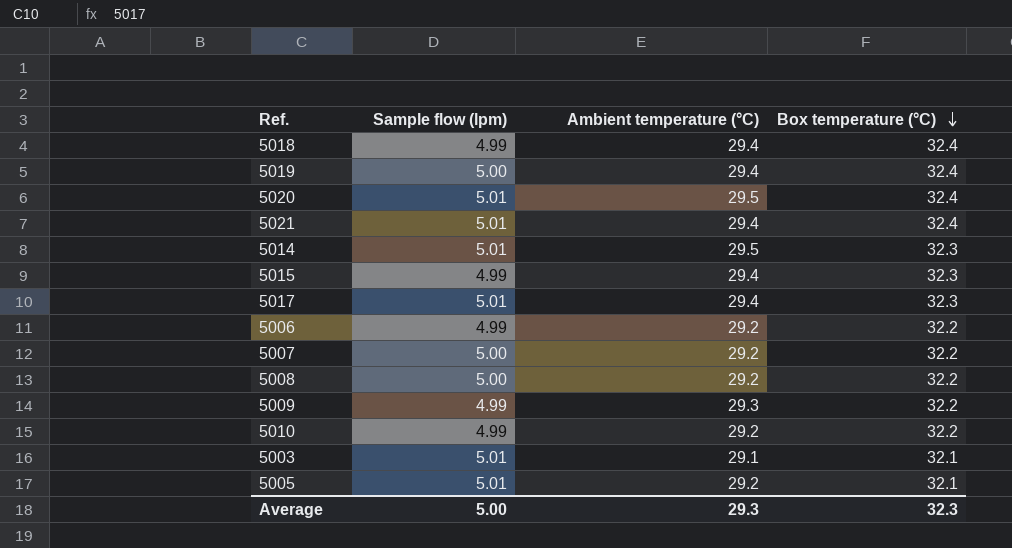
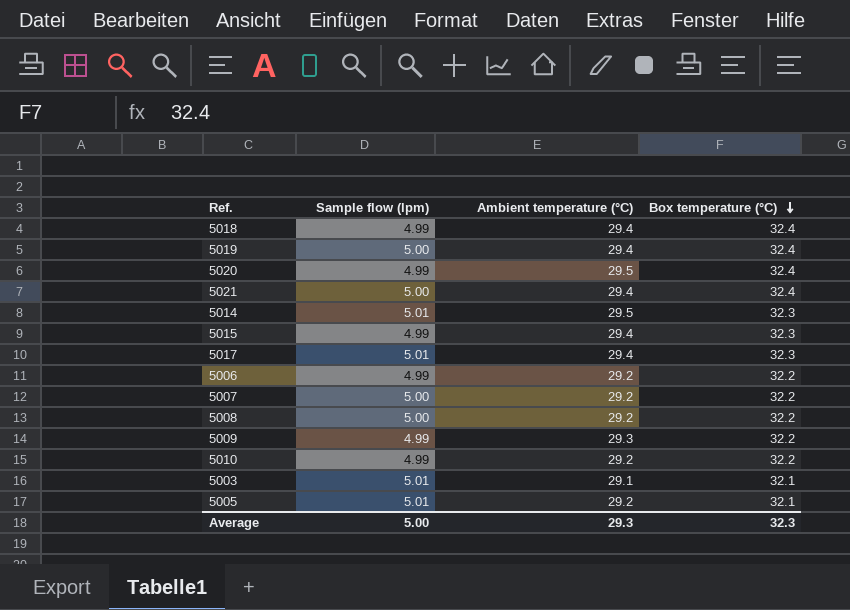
5020 | Sample flow (lpm): 5.01 -> 4.99
5021 | Sample flow (lpm): 5.01 -> 5.00

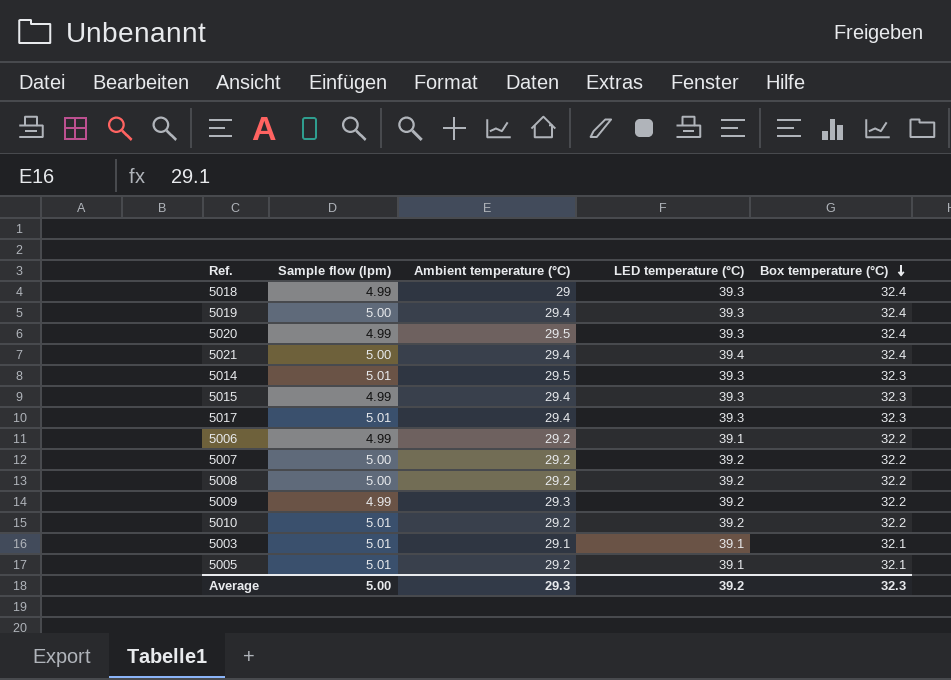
column LED temperature (°C) | position: none -> 4
5018 | Ambient temperature (°C): 29.4 -> 29
5010 | Sample flow (lpm): 4.99 -> 5.01

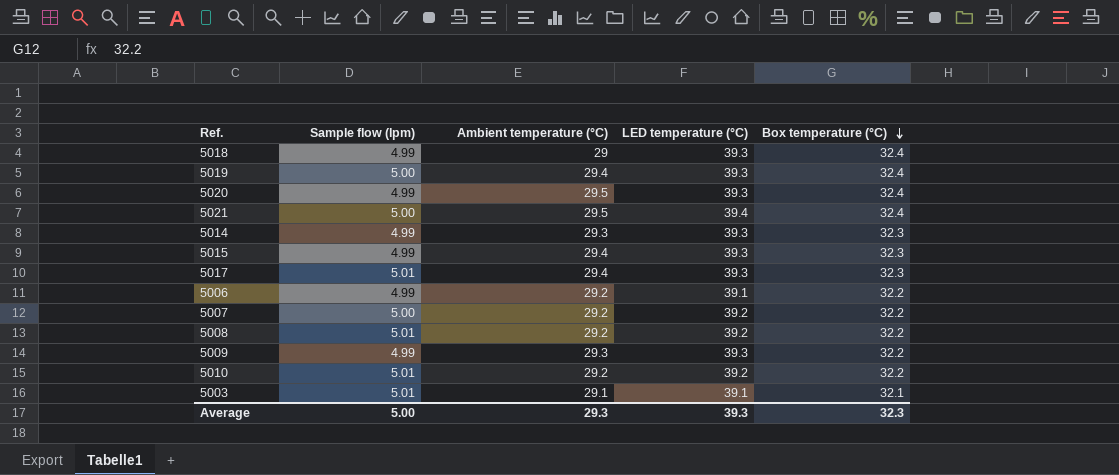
row 5005: 5.01 | 29.2 | 39.1 | 32.1 -> none
5021 | Ambient temperature (°C): 29.4 -> 29.5
5014 | Sample flow (lpm): 5.01 -> 4.99
5014 | Ambient temperature (°C): 29.5 -> 29.3
5008 | Sample flow (lpm): 5.00 -> 5.01
5009 | LED temperature (°C): 39.2 -> 39.3
Average | LED temperature (°C): 39.2 -> 39.3

